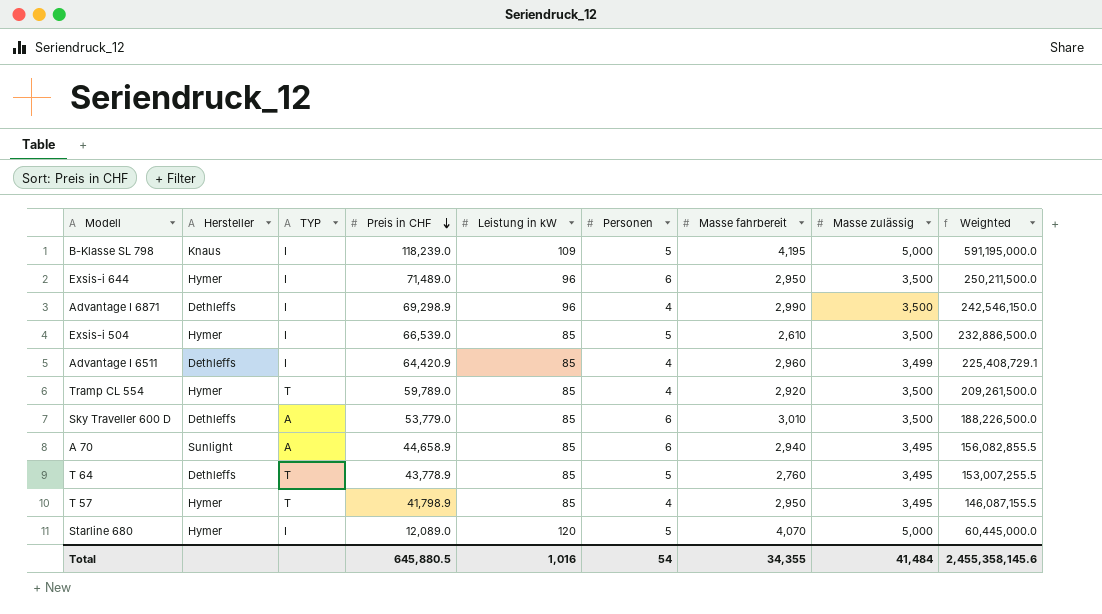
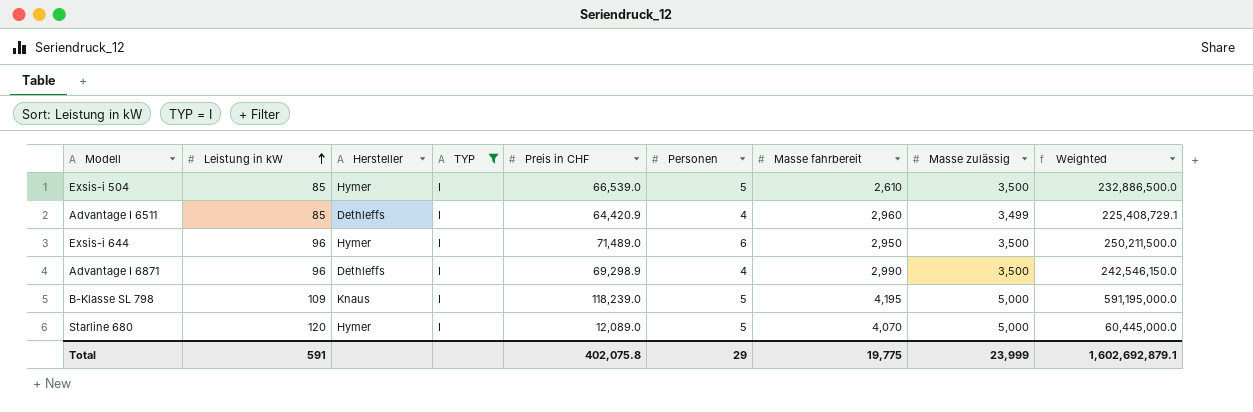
filter: none -> TYP = I
row order: Preis in CHF descending -> Leistung in kW ascending
column Leistung in kW | position: 5 -> 2
Total | Leistung in kW: 1,016 -> 591
Total | Preis in CHF: 645,880.5 -> 402,075.8
Total | Personen: 54 -> 29
Total | Masse fahrbereit: 34,355 -> 19,775
Total | Masse zulässig: 41,484 -> 23,999
Total | Weighted: 2,455,358,145.6 -> 1,602,692,879.1

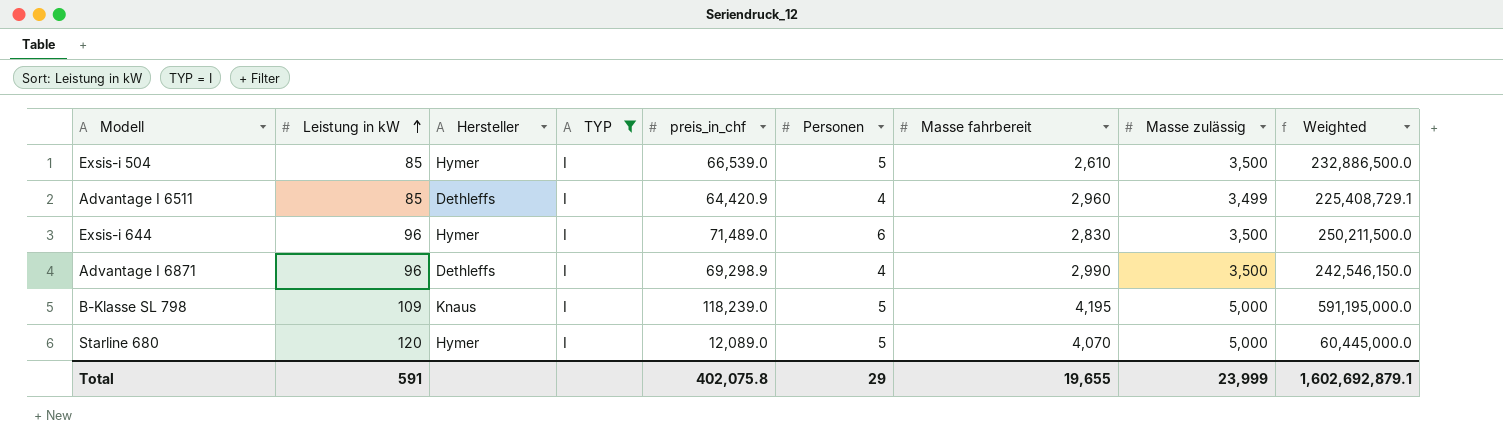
column name: Preis in CHF -> preis_in_chf
Exsis-i 644 | Masse fahrbereit: 2,950 -> 2,830
Total | Masse fahrbereit: 19,775 -> 19,655

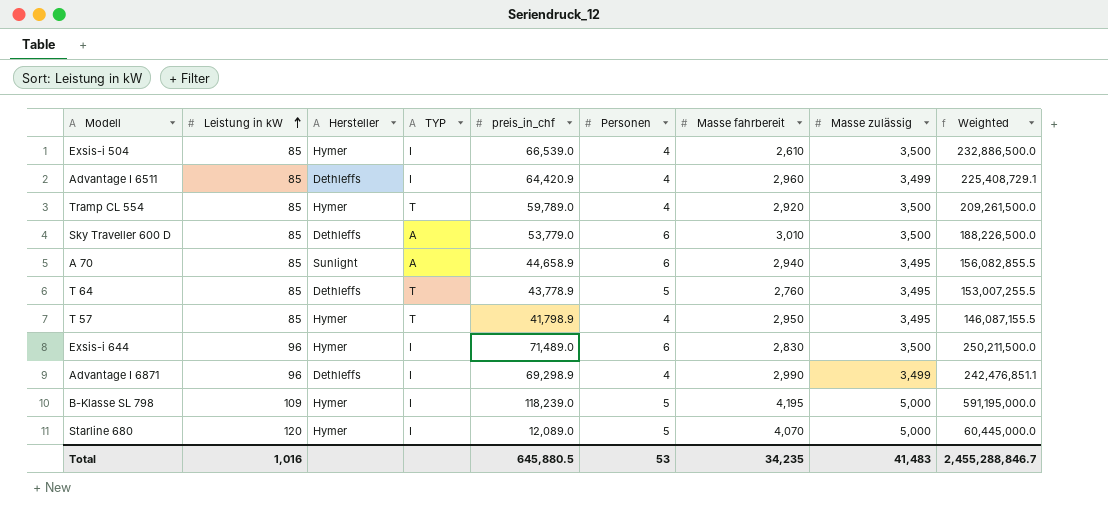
filter: TYP = I -> none
Exsis-i 504 | Personen: 5 -> 4
Advantage I 6871 | Masse zulässig: 3,500 -> 3,499
Advantage I 6871 | Weighted: 242,546,150.0 -> 242,476,851.1
B-Klasse SL 798 | Hersteller: Knaus -> Hymer
Total | Leistung in kW: 591 -> 1,016
Total | preis_in_chf: 402,075.8 -> 645,880.5
Total | Personen: 29 -> 53
Total | Masse fahrbereit: 19,655 -> 34,235
Total | Masse zulässig: 23,999 -> 41,483
Total | Weighted: 1,602,692,879.1 -> 2,455,288,846.7

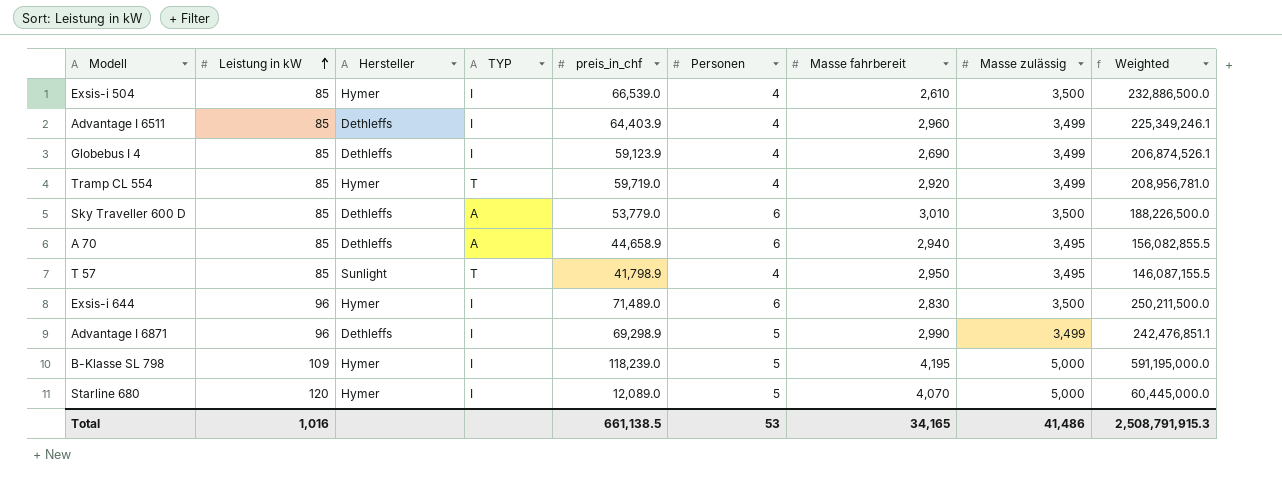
row T 64: 85 | Dethleffs | T | 43,778.9 | 5 | 2,760 | 3,495 | 153,007,255.5 -> none
Advantage I 6511 | preis_in_chf: 64,420.9 -> 64,403.9
Advantage I 6511 | Weighted: 225,408,729.1 -> 225,349,246.1
row Globebus I 4: none -> 85 | Dethleffs | I | 59,123.9 | 4 | 2,690 | 3,499 | 206,874,526.1
Tramp CL 554 | preis_in_chf: 59,789.0 -> 59,719.0
Tramp CL 554 | Masse zulässig: 3,500 -> 3,499
Tramp CL 554 | Weighted: 209,261,500.0 -> 208,956,781.0
A 70 | Hersteller: Sunlight -> Dethleffs
T 57 | Hersteller: Hymer -> Sunlight
Advantage I 6871 | Personen: 4 -> 5
Total | preis_in_chf: 645,880.5 -> 661,138.5
Total | Masse fahrbereit: 34,235 -> 34,165
Total | Masse zulässig: 41,483 -> 41,486
Total | Weighted: 2,455,288,846.7 -> 2,508,791,915.3

